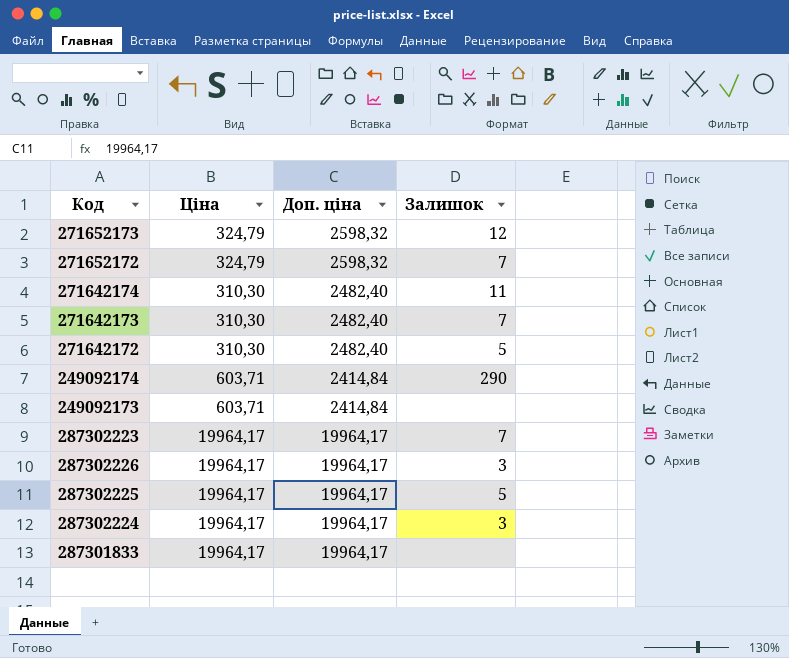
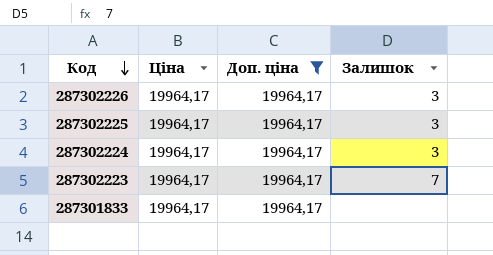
filter: none -> Доп. ціна = 19964,17
row order: none -> Код descending
287302225 | Залишок: 5 -> 3

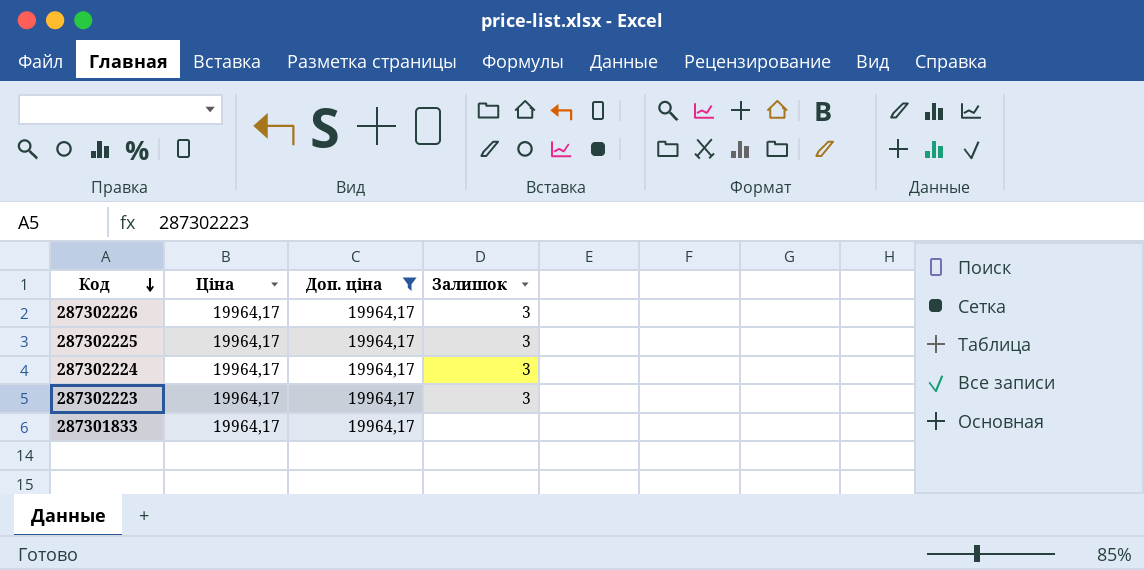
287302223 | Залишок: 7 -> 3

